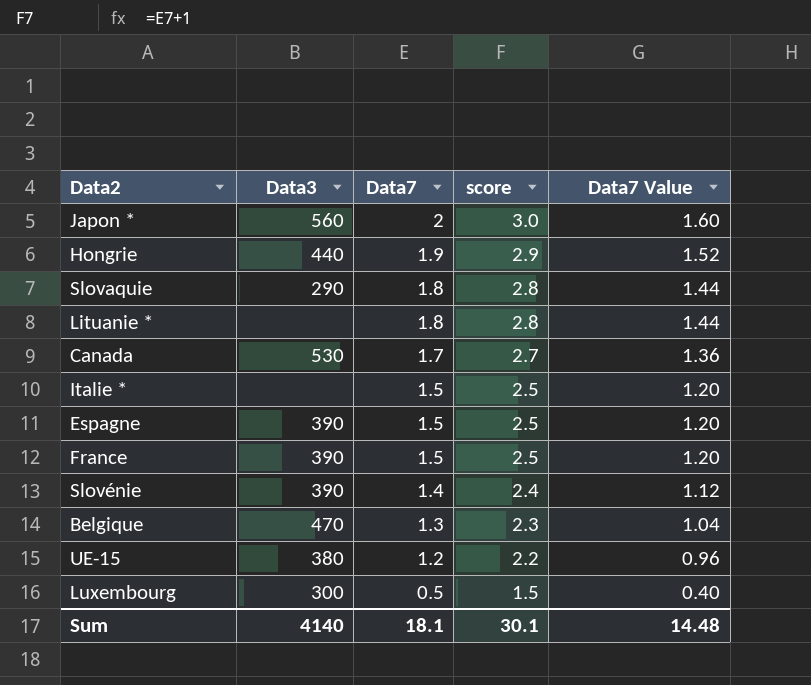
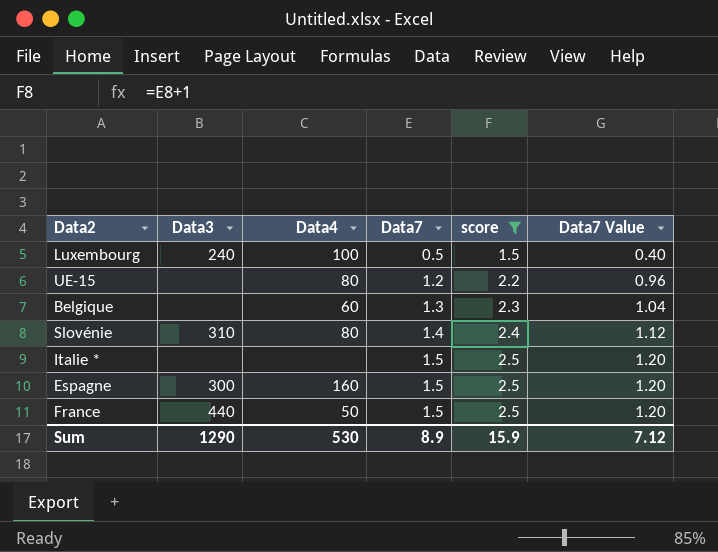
filter: none -> score <= 2.5
row order: Data7 descending -> Data7 ascending
column Data4 | position: none -> 3
Luxembourg | Data3: 300 -> 240
UE-15 | Data3: 380 -> none
Belgique | Data3: 470 -> none
Slovénie | Data3: 390 -> 310
Espagne | Data3: 390 -> 300
France | Data3: 390 -> 440
Sum | Data3: 4140 -> 1290
Sum | Data7: 18.1 -> 8.9
Sum | score: 30.1 -> 15.9
Sum | Data7 Value: 14.48 -> 7.12

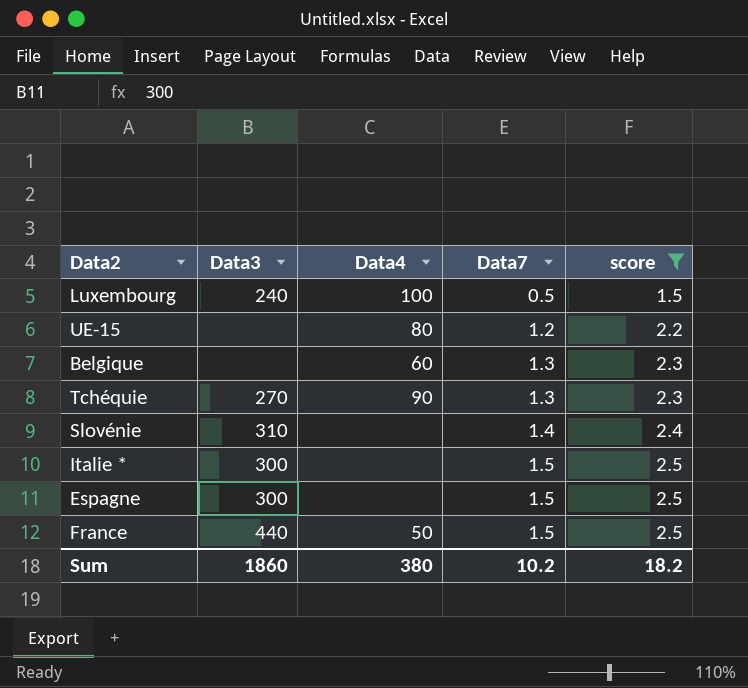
column Data7 Value | formula: [Data7] * 0.8 -> none
row Tchéquie: none -> 270 | 90 | 1.3 | 2.3
Slovénie | Data4: 80 -> none
Italie * | Data3: none -> 300
Espagne | Data4: 160 -> none
Sum | Data3: 1290 -> 1860
Sum | Data4: 530 -> 380
Sum | Data7: 8.9 -> 10.2
Sum | score: 15.9 -> 18.2

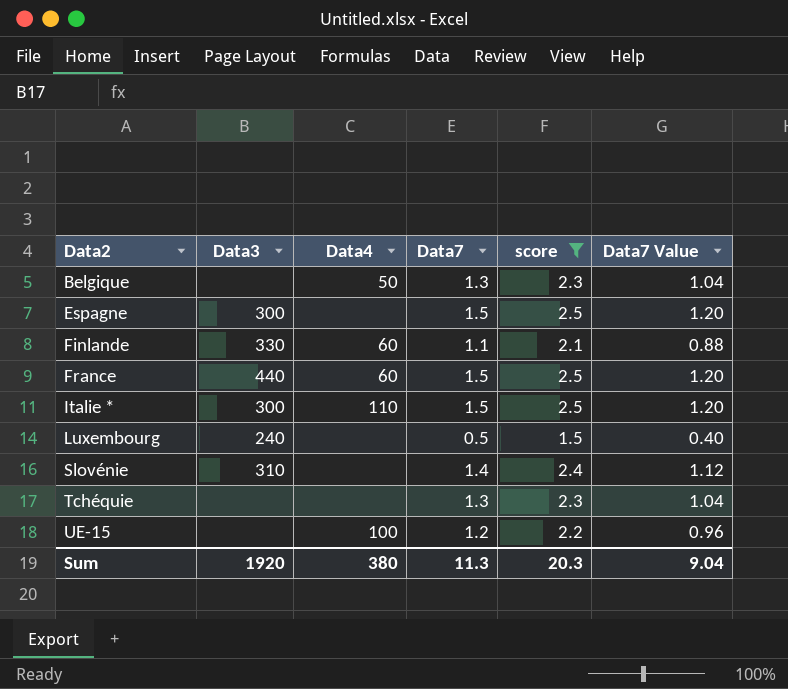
row order: Data7 ascending -> Data2 ascending
column Data7 Value | formula: none -> [Data7] * 0.8
Belgique | Data4: 60 -> 50
row Finlande: none -> 330 | 60 | 1.1 | 2.1 | 0.88
France | Data4: 50 -> 60
Italie * | Data4: none -> 110
Luxembourg | Data4: 100 -> none
Tchéquie | Data3: 270 -> none
Tchéquie | Data4: 90 -> none
UE-15 | Data4: 80 -> 100
Sum | Data3: 1860 -> 1920
Sum | Data7: 10.2 -> 11.3
Sum | score: 18.2 -> 20.3

